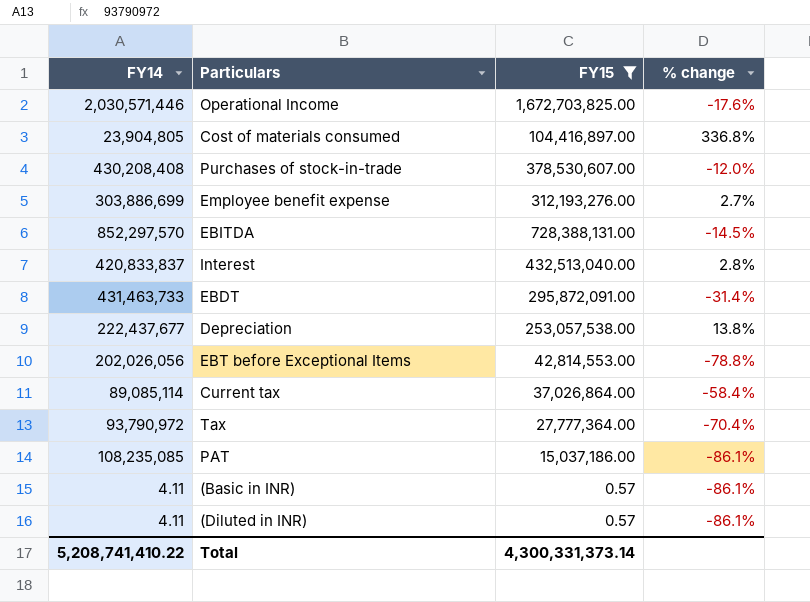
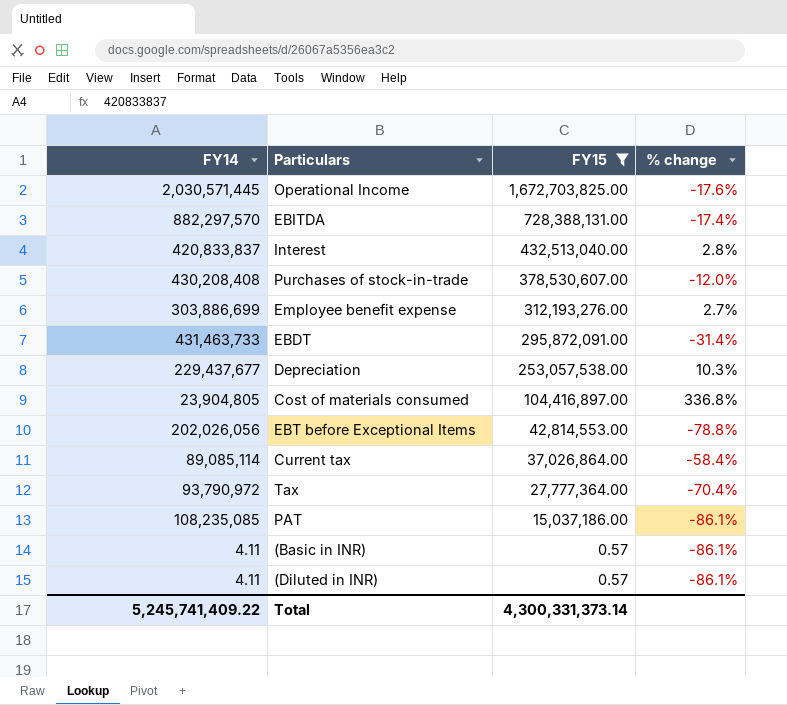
row order: none -> FY15 descending
Operational Income | FY14: 2,030,571,446 -> 2,030,571,445
EBITDA | FY14: 852,297,570 -> 882,297,570
EBITDA | % change: -14.5% -> -17.4%
Depreciation | FY14: 222,437,677 -> 229,437,677
Depreciation | % change: 13.8% -> 10.3%
Total | FY14: 5,208,741,410.22 -> 5,245,741,409.22

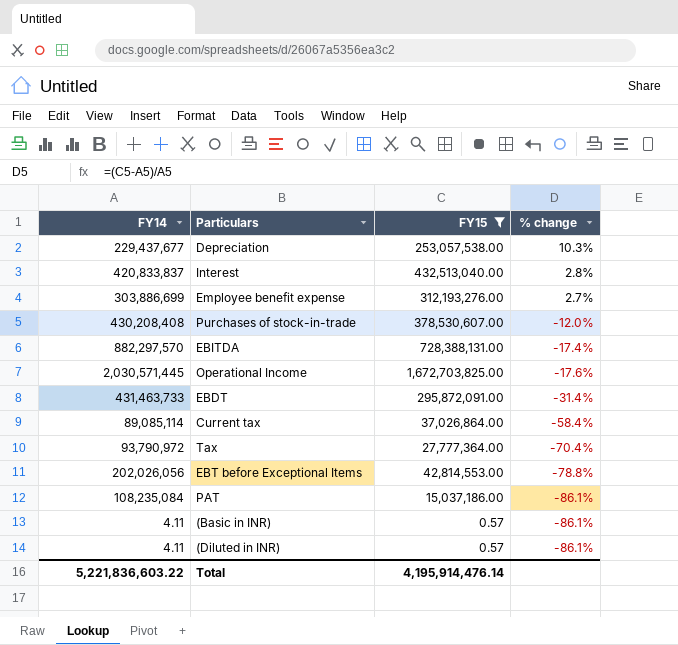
row order: FY15 descending -> % change descending
row Cost of materials consumed: 23,904,805 | 104,416,897.00 | 336.8% -> none
PAT | FY14: 108,235,085 -> 108,235,084
Total | FY14: 5,245,741,409.22 -> 5,221,836,603.22
Total | FY15: 4,300,331,373.14 -> 4,195,914,476.14

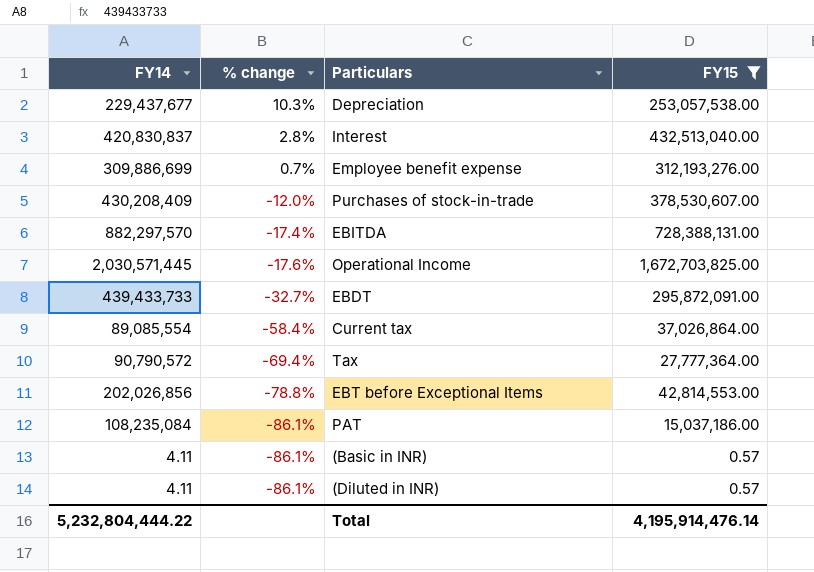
column % change | position: 4 -> 2
Interest | FY14: 420,833,837 -> 420,830,837
Employee benefit expense | FY14: 303,886,699 -> 309,886,699
Employee benefit expense | % change: 2.7% -> 0.7%
Purchases of stock-in-trade | FY14: 430,208,408 -> 430,208,409
EBDT | FY14: 431,463,733 -> 439,433,733
EBDT | % change: -31.4% -> -32.7%
Current tax | FY14: 89,085,114 -> 89,085,554
Tax | FY14: 93,790,972 -> 90,790,572
Tax | % change: -70.4% -> -69.4%
EBT before Exceptional Items | FY14: 202,026,056 -> 202,026,856
Total | FY14: 5,221,836,603.22 -> 5,232,804,444.22

